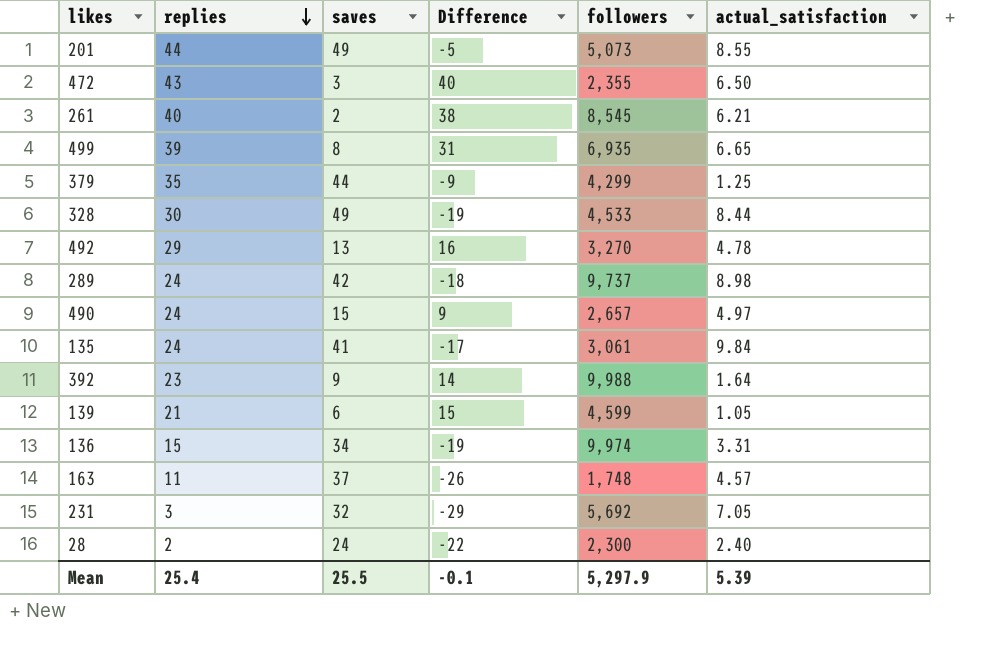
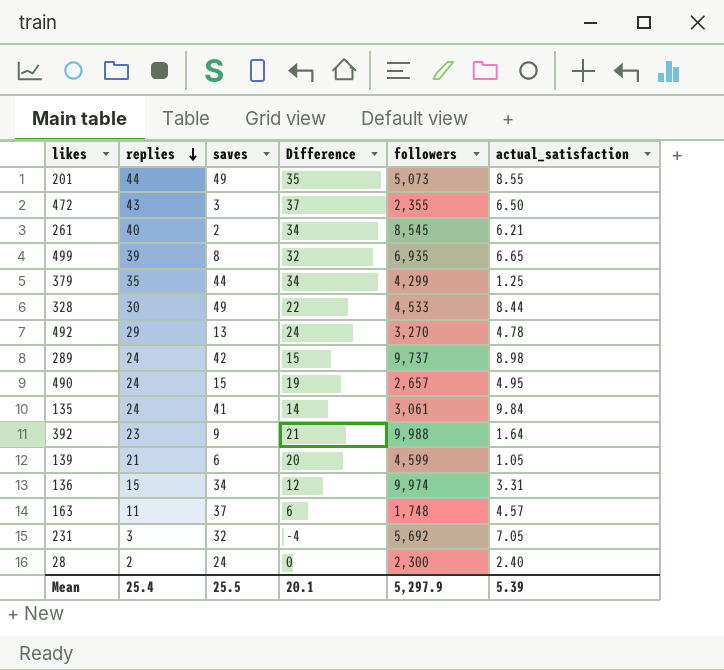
column Difference | formula: [replies] - [saves] -> [replies] - [actual_satisfaction]
490 | actual_satisfaction: 4.97 -> 4.95
Mean | Difference: -0.1 -> 20.1

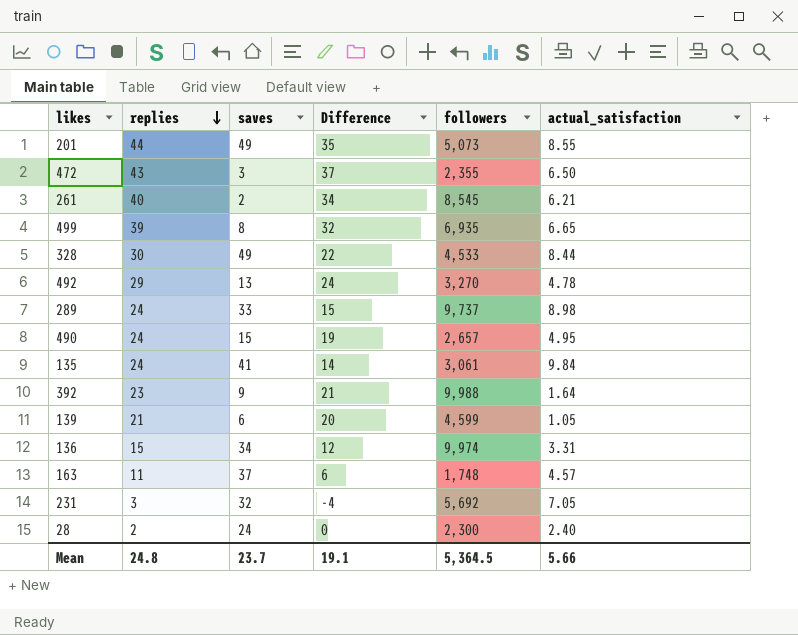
row 379: 35 | 44 | 34 | 4,299 | 1.25 -> none
289 | saves: 42 -> 33
Mean | replies: 25.4 -> 24.8
Mean | saves: 25.5 -> 23.7
Mean | Difference: 20.1 -> 19.1
Mean | followers: 5,297.9 -> 5,364.5
Mean | actual_satisfaction: 5.39 -> 5.66

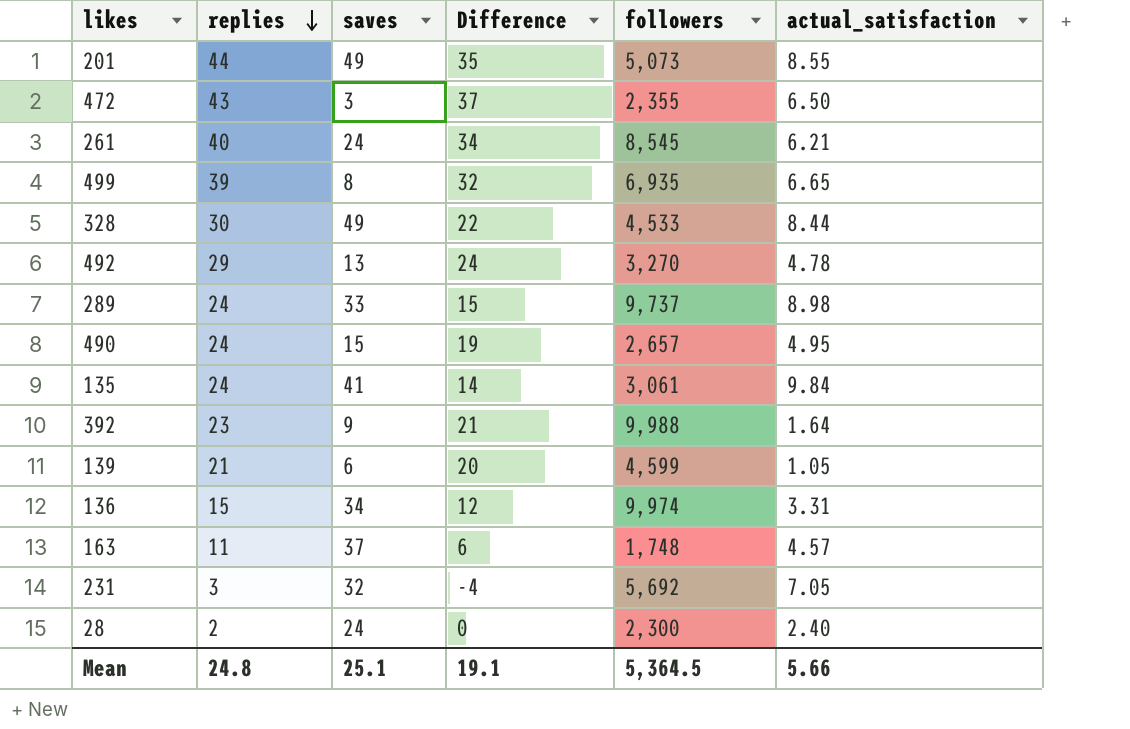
261 | saves: 2 -> 24
Mean | saves: 23.7 -> 25.1

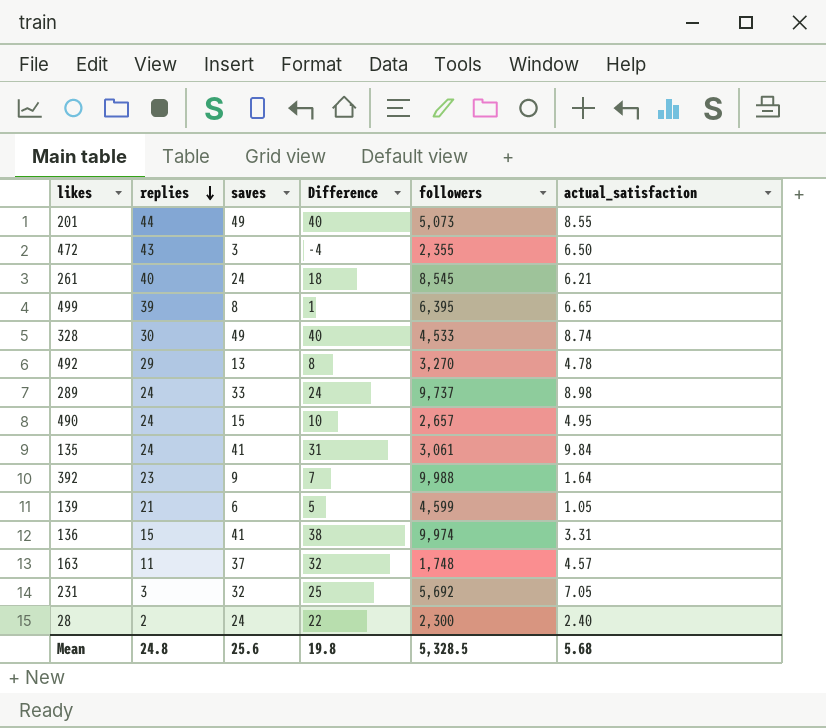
column Difference | formula: [replies] - [actual_satisfaction] -> [saves] - [actual_satisfaction]
499 | followers: 6,935 -> 6,395
328 | actual_satisfaction: 8.44 -> 8.74
136 | saves: 34 -> 41
Mean | saves: 25.1 -> 25.6
Mean | Difference: 19.1 -> 19.8
Mean | followers: 5,364.5 -> 5,328.5
Mean | actual_satisfaction: 5.66 -> 5.68

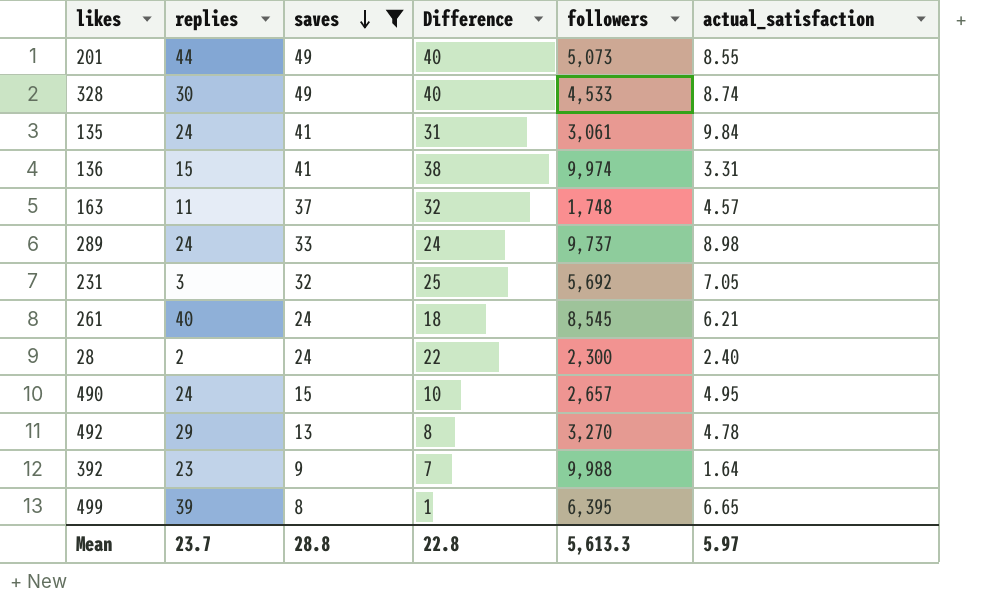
filter: none -> saves >= 8
row order: replies descending -> saves descending
Mean | replies: 24.8 -> 23.7
Mean | saves: 25.6 -> 28.8
Mean | Difference: 19.8 -> 22.8
Mean | followers: 5,328.5 -> 5,613.3
Mean | actual_satisfaction: 5.68 -> 5.97

